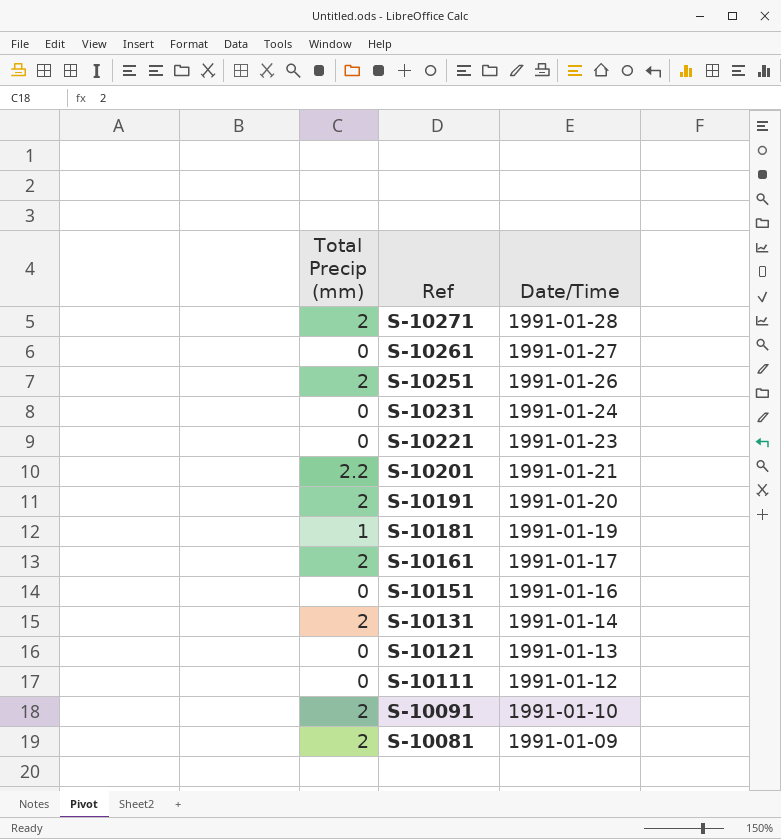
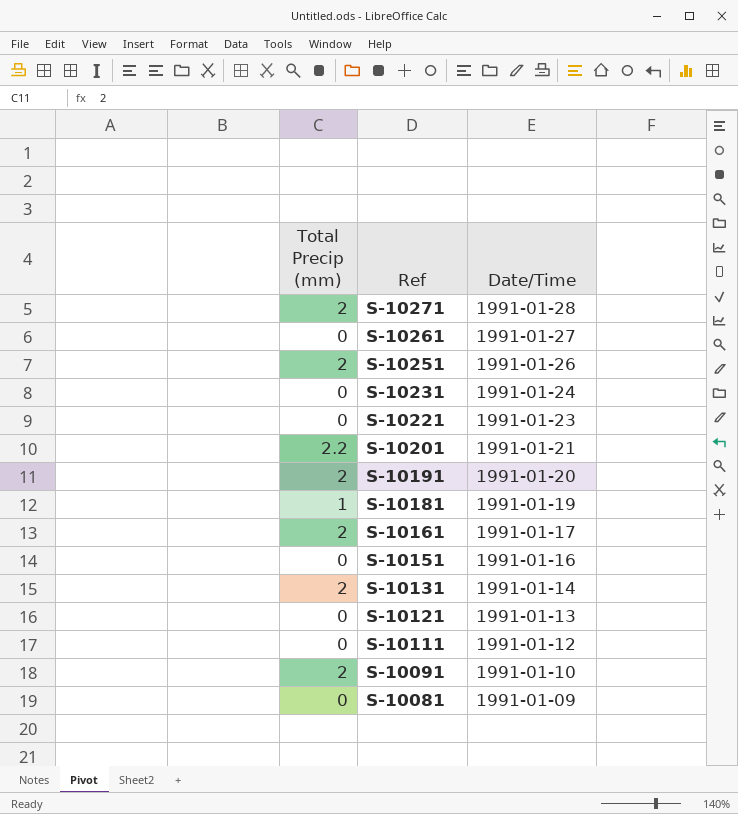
S-10081 | Total Precip (mm): 2 -> 0

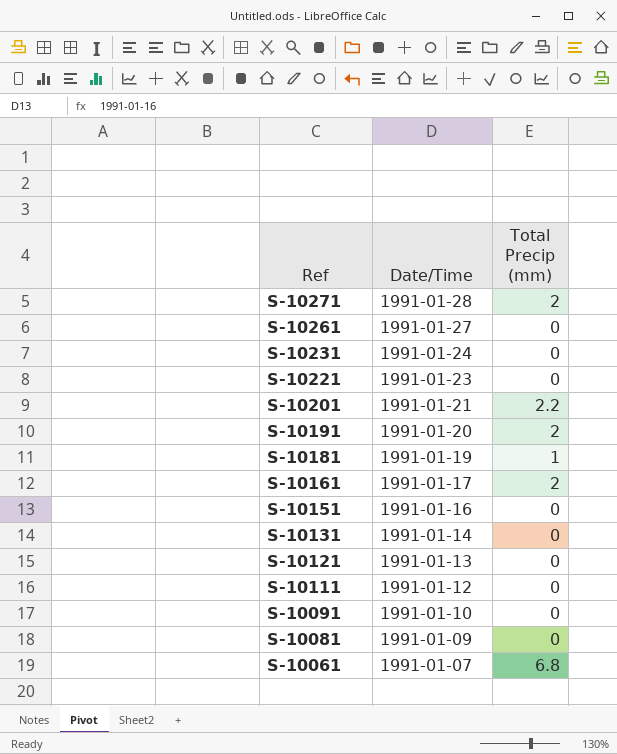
column Total Precip (mm) | position: 1 -> 3
row S-10251: 2 | 1991-01-26 -> none
S-10131 | Total Precip (mm): 2 -> 0
S-10091 | Total Precip (mm): 2 -> 0
row S-10061: none -> 1991-01-07 | 6.8

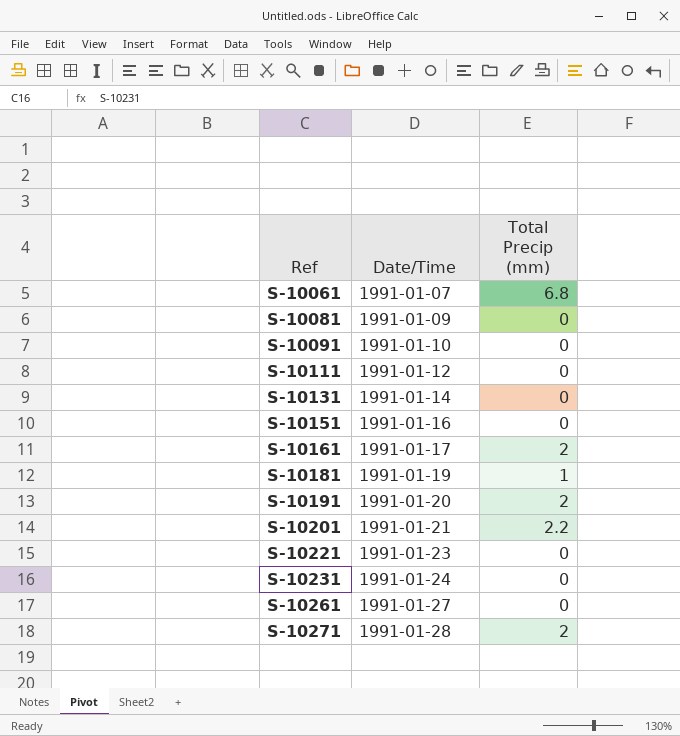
row order: Ref descending -> Ref ascending
row S-10121: 1991-01-13 | 0 -> none

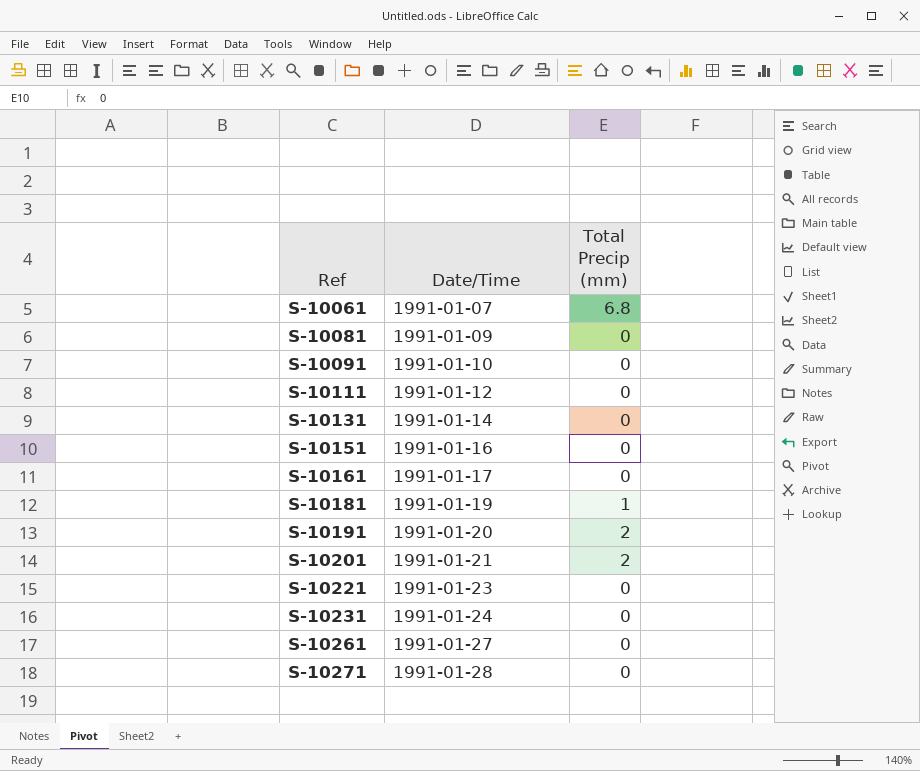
S-10161 | Total Precip (mm): 2 -> 0
S-10201 | Total Precip (mm): 2.2 -> 2
S-10271 | Total Precip (mm): 2 -> 0

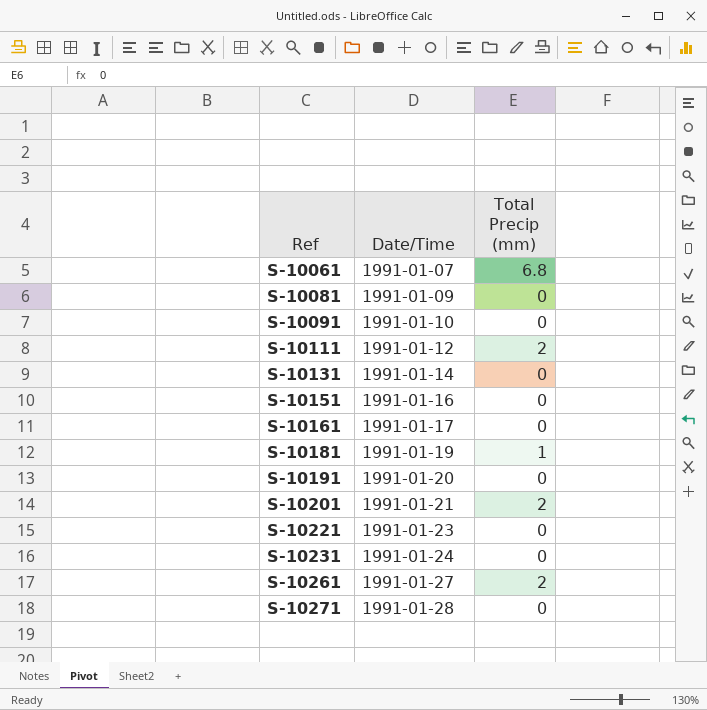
S-10111 | Total Precip (mm): 0 -> 2
S-10191 | Total Precip (mm): 2 -> 0
S-10261 | Total Precip (mm): 0 -> 2

